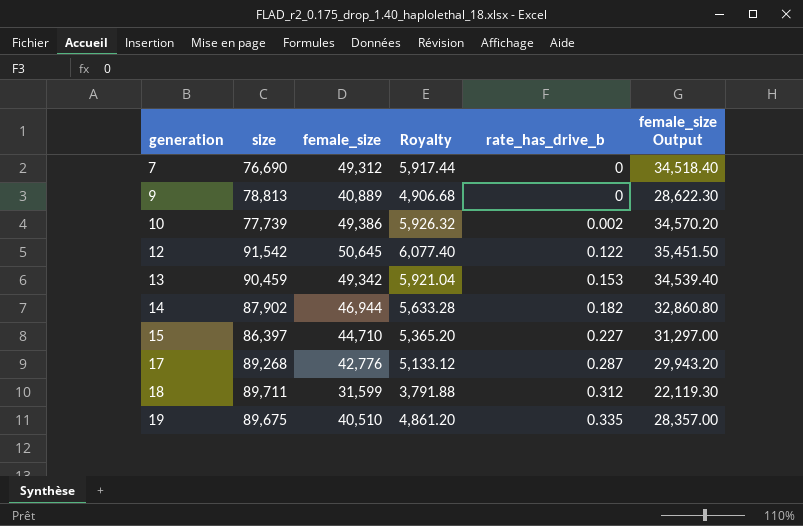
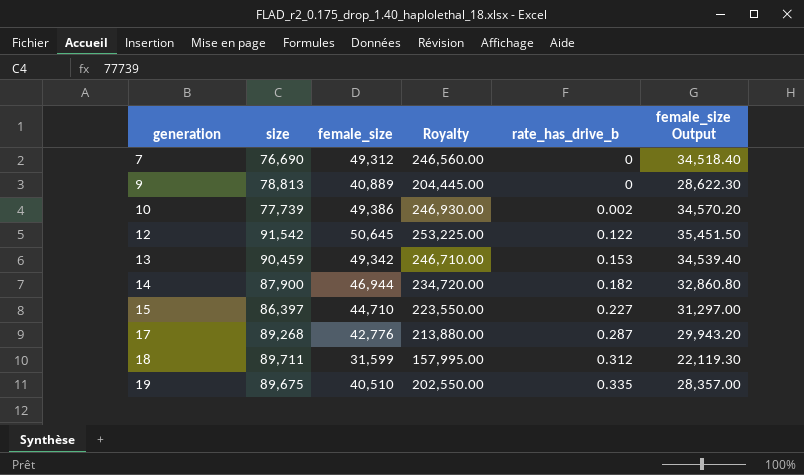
column Royalty | formula: [female_size] * 0.12 -> [female_size] * 5
14 | size: 87,902 -> 87,900

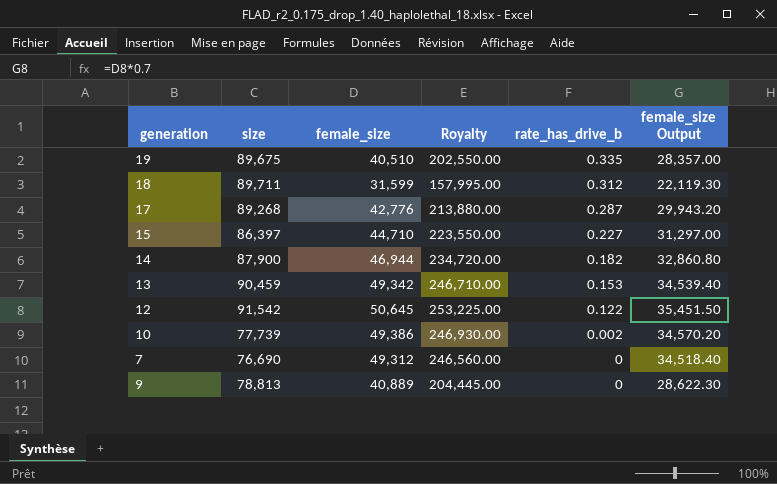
row order: generation ascending -> rate_has_drive_b descending

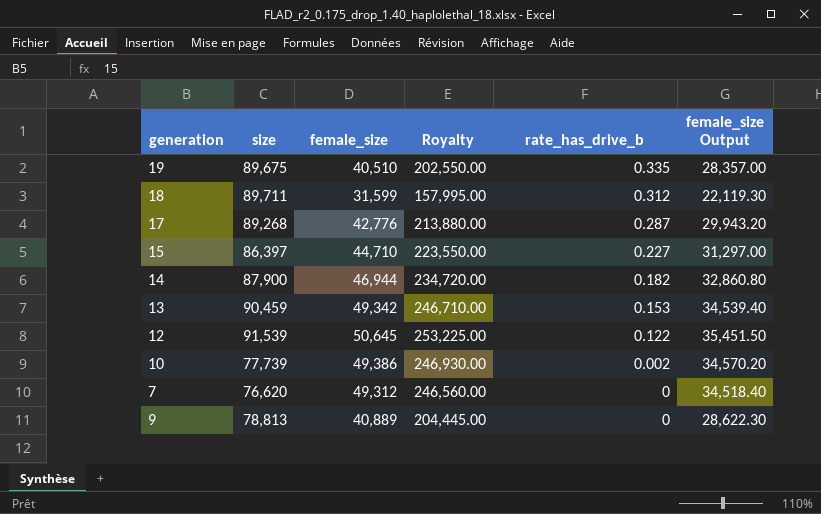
12 | size: 91,542 -> 91,539
7 | size: 76,690 -> 76,620

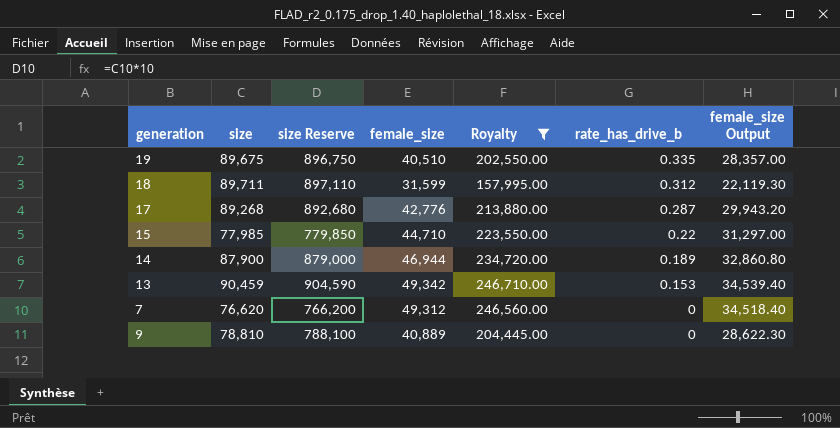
filter: none -> Royalty <= 246,710.00
column size Reserve | formula: none -> [size] * 10
15 | size: 86,397 -> 77,985
15 | rate_has_drive_b: 0.227 -> 0.22
14 | rate_has_drive_b: 0.182 -> 0.189
9 | size: 78,813 -> 78,810

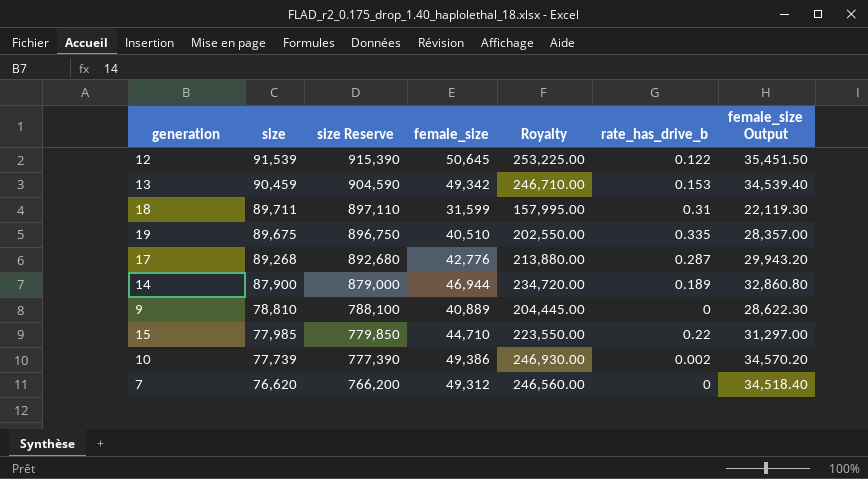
filter: Royalty <= 246,710.00 -> none
row order: rate_has_drive_b descending -> size descending
18 | rate_has_drive_b: 0.312 -> 0.31

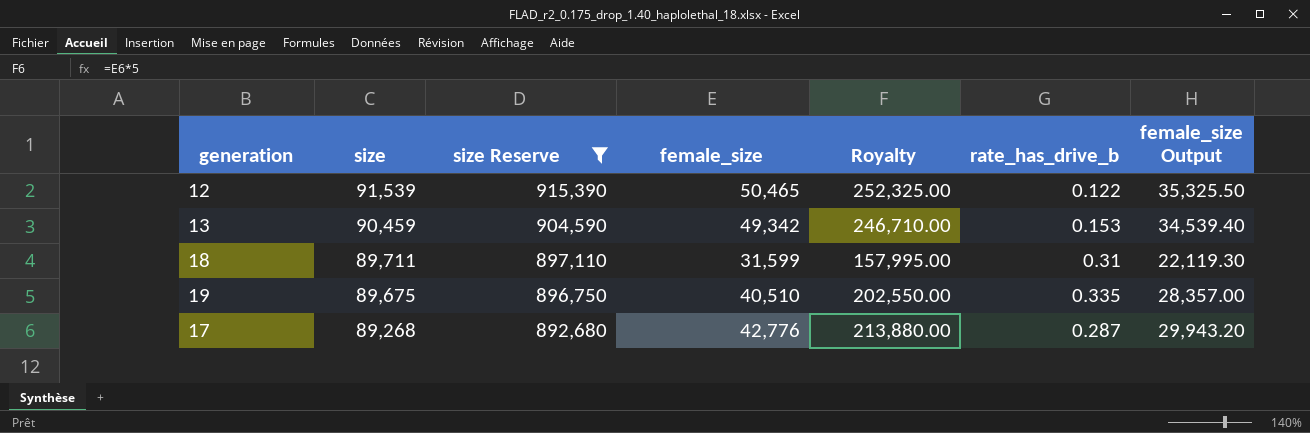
filter: none -> size Reserve >= 892,680
12 | female_size: 50,645 -> 50,465
12 | Royalty: 253,225.00 -> 252,325.00
12 | female_size Output: 35,451.50 -> 35,325.50

